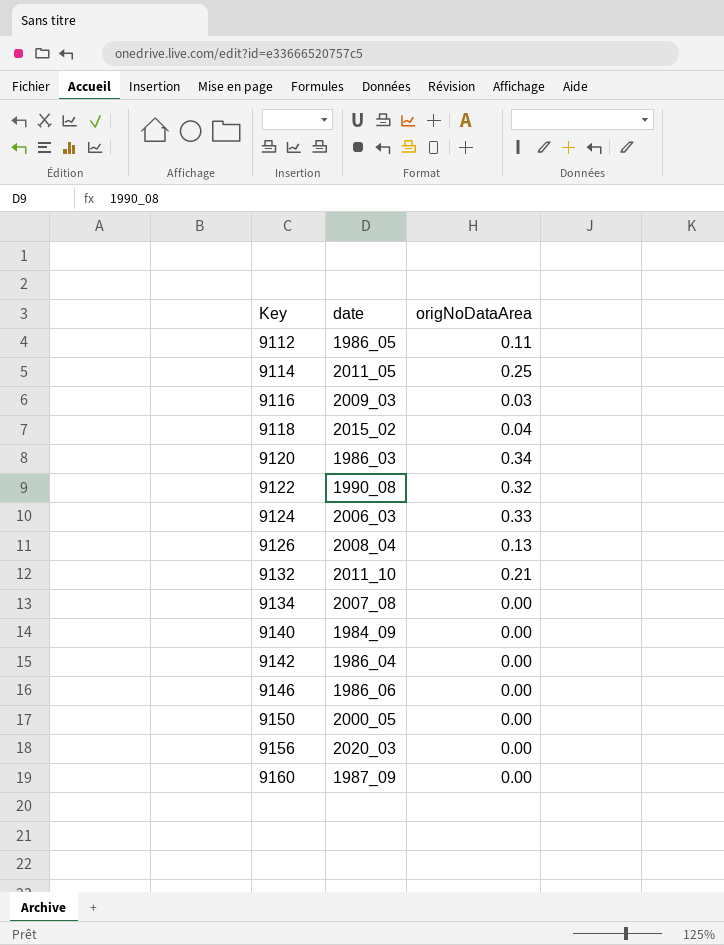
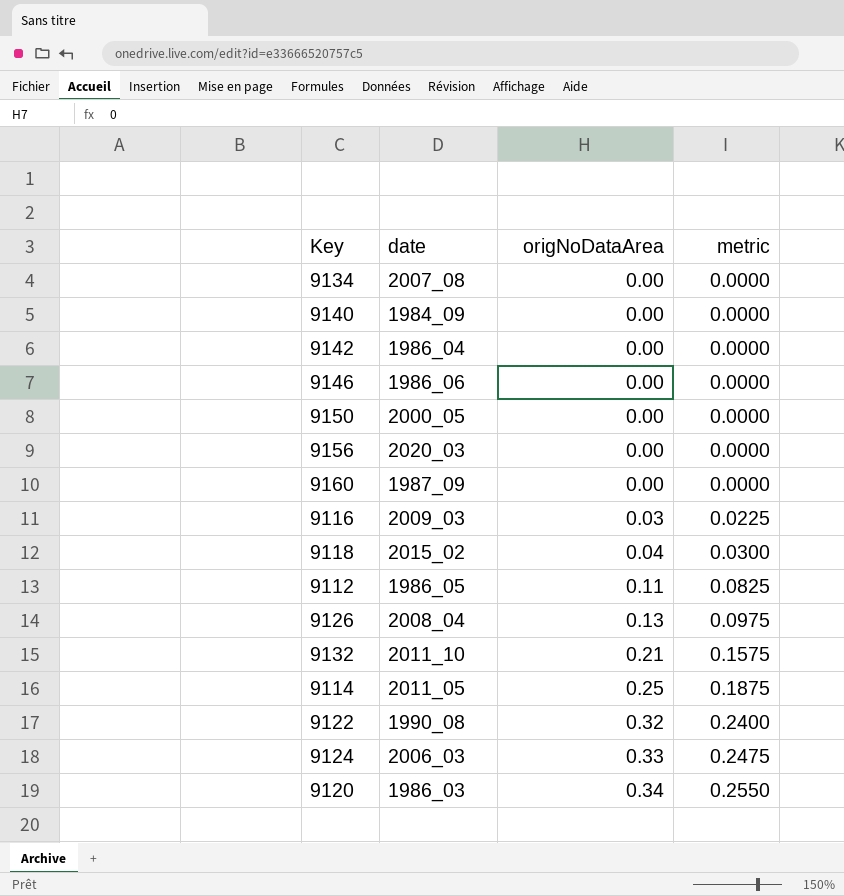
row order: Key ascending -> origNoDataArea ascending
column metric | formula: none -> [origNoDataArea] * 0.75

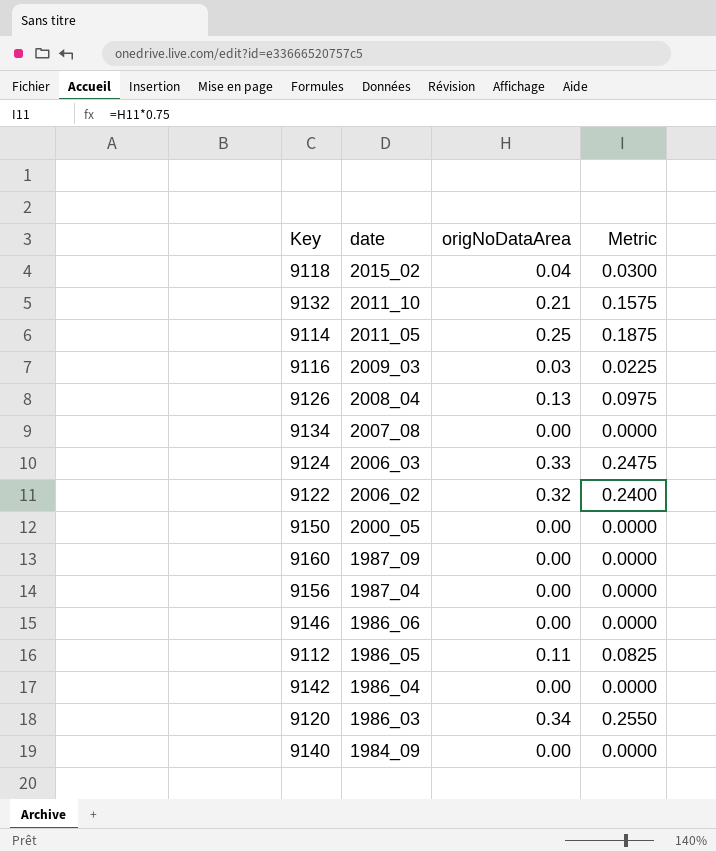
row order: origNoDataArea ascending -> date descending
column name: metric -> Metric
9122 | date: 1990_08 -> 2006_02
9156 | date: 2020_03 -> 1987_04

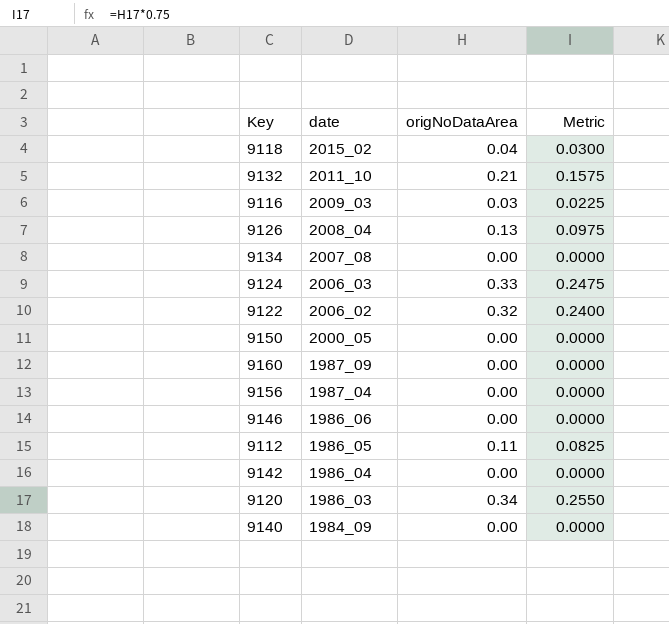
row 9114: 2011_05 | 0.25 | 0.1875 -> none

